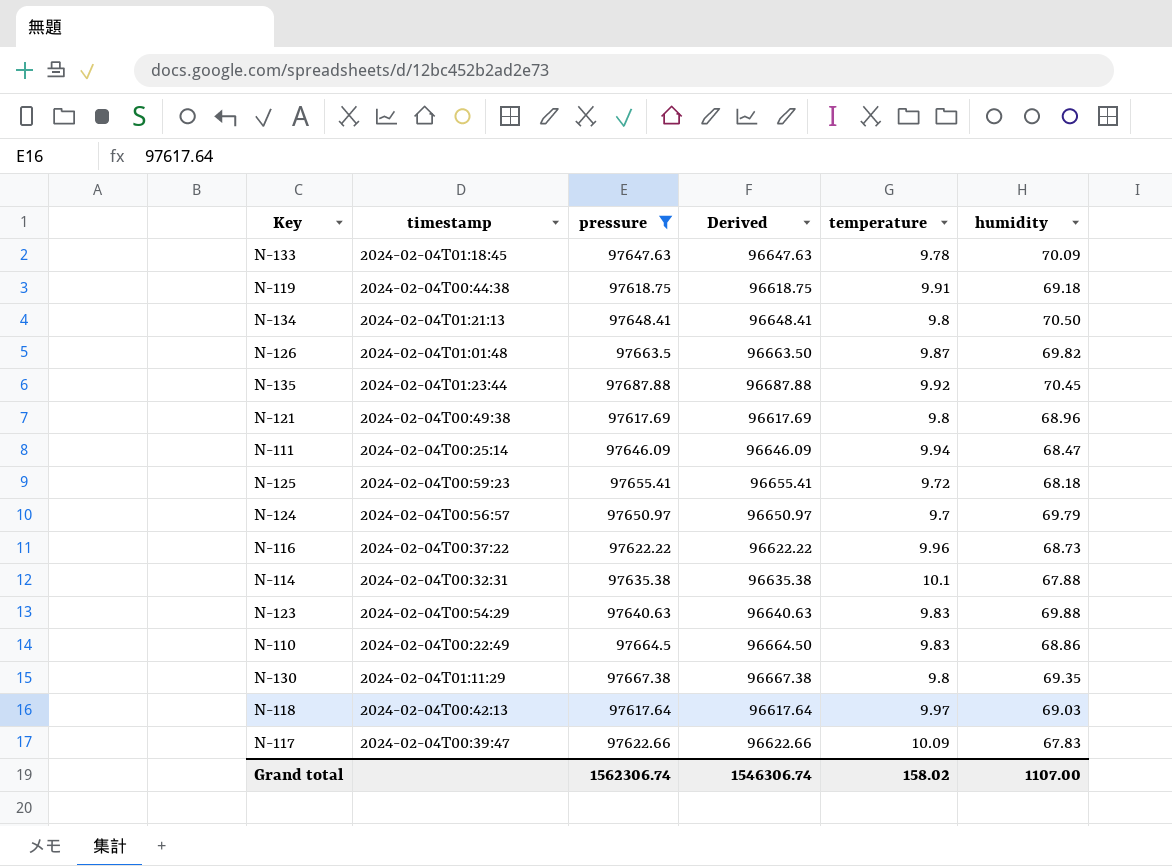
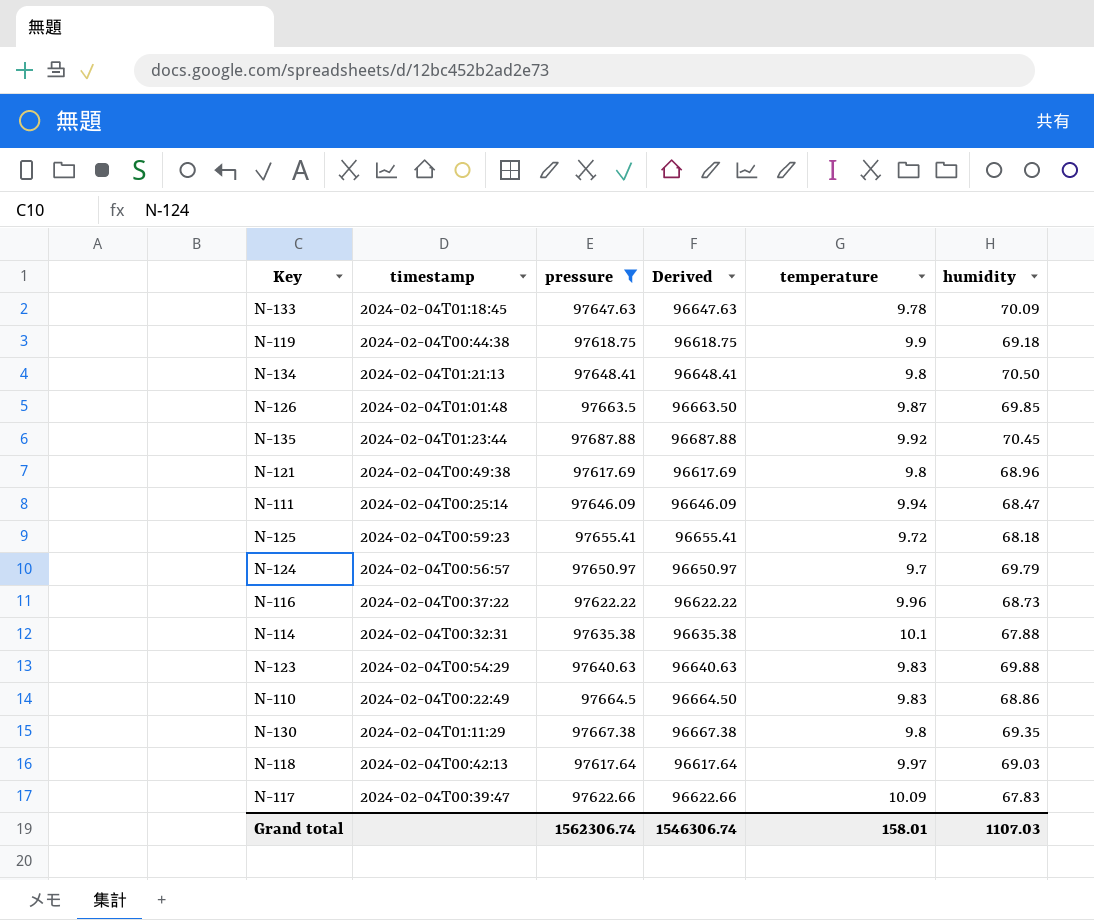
N-119 | temperature: 9.91 -> 9.9
N-126 | humidity: 69.82 -> 69.85
Grand total | temperature: 158.02 -> 158.01
Grand total | humidity: 1107.00 -> 1107.03

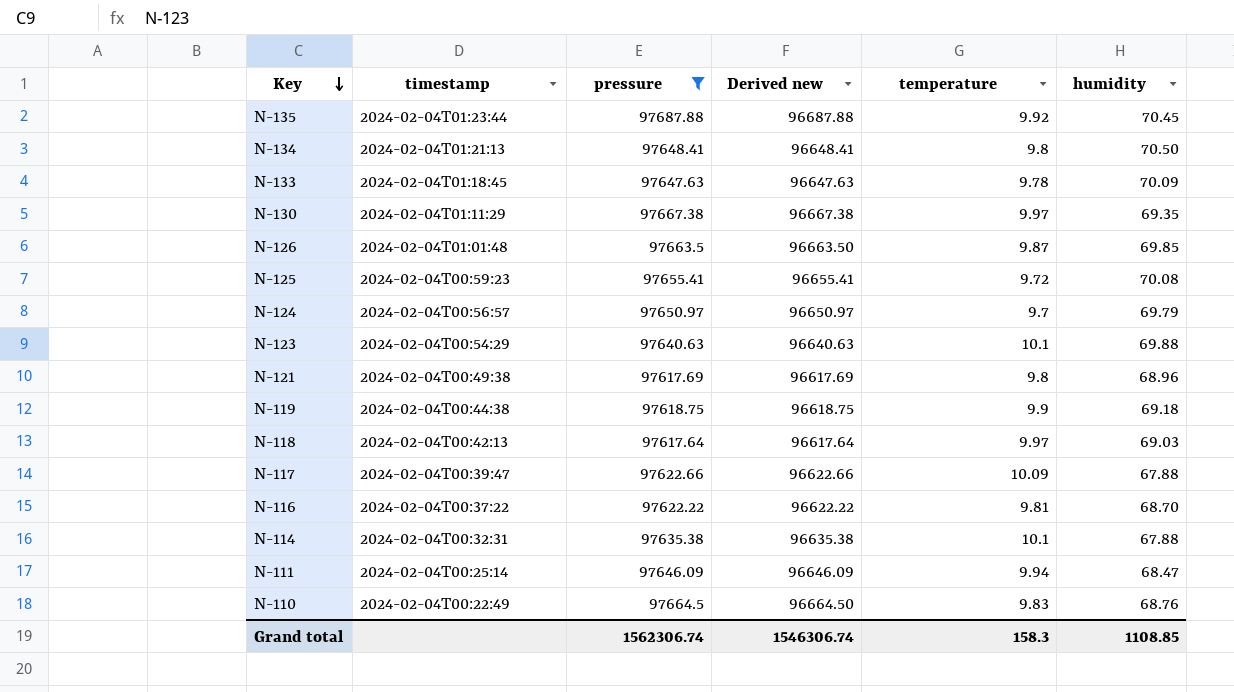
row order: none -> Key descending
column name: Derived -> Derived new
N-130 | temperature: 9.8 -> 9.97
N-125 | humidity: 68.18 -> 70.08
N-123 | temperature: 9.83 -> 10.1
N-117 | humidity: 67.83 -> 67.88
N-116 | temperature: 9.96 -> 9.81
N-116 | humidity: 68.73 -> 68.70
N-110 | humidity: 68.86 -> 68.76
Grand total | temperature: 158.01 -> 158.3
Grand total | humidity: 1107.03 -> 1108.85

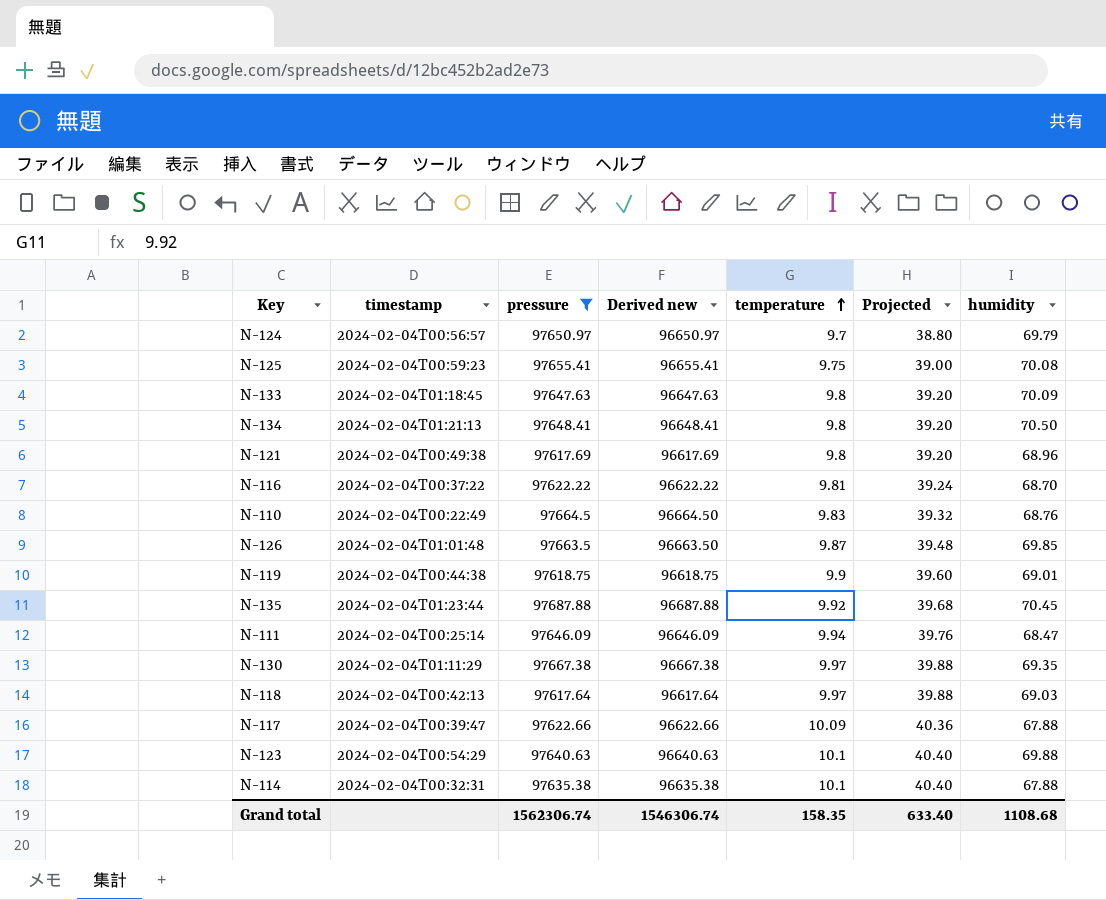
row order: Key descending -> temperature ascending
column Projected | formula: none -> [temperature] * 4
N-125 | temperature: 9.72 -> 9.75
N-133 | temperature: 9.78 -> 9.8
N-119 | humidity: 69.18 -> 69.01
Grand total | temperature: 158.3 -> 158.35
Grand total | humidity: 1108.85 -> 1108.68

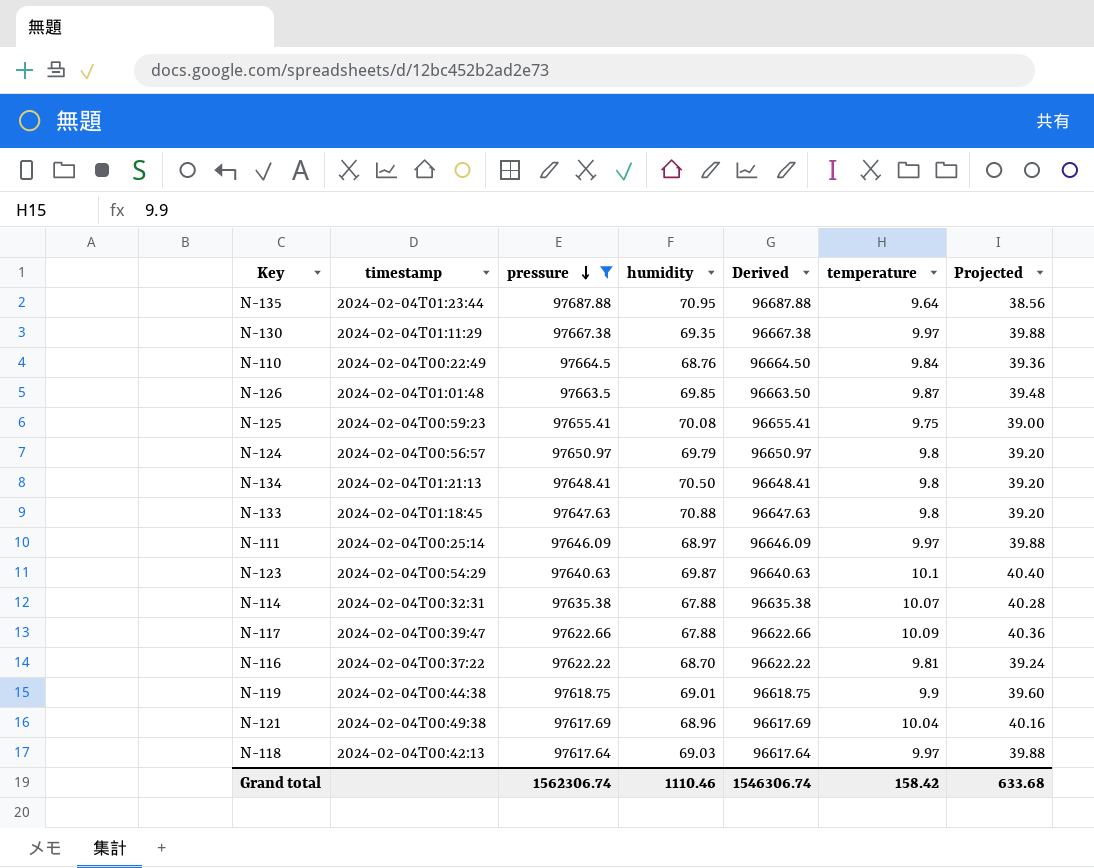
row order: temperature ascending -> pressure descending
column humidity | position: 7 -> 4
column name: Derived new -> Derived
N-135 | humidity: 70.45 -> 70.95
N-135 | temperature: 9.92 -> 9.64
N-135 | Projected: 39.68 -> 38.56
N-110 | temperature: 9.83 -> 9.84
N-110 | Projected: 39.32 -> 39.36
N-124 | temperature: 9.7 -> 9.8
N-124 | Projected: 38.80 -> 39.20
N-133 | humidity: 70.09 -> 70.88
N-111 | humidity: 68.47 -> 68.97
N-111 | temperature: 9.94 -> 9.97
N-111 | Projected: 39.76 -> 39.88
N-123 | humidity: 69.88 -> 69.87
N-114 | temperature: 10.1 -> 10.07
N-114 | Projected: 40.40 -> 40.28
N-121 | temperature: 9.8 -> 10.04
N-121 | Projected: 39.20 -> 40.16
Grand total | humidity: 1108.68 -> 1110.46
Grand total | temperature: 158.35 -> 158.42
Grand total | Projected: 633.40 -> 633.68

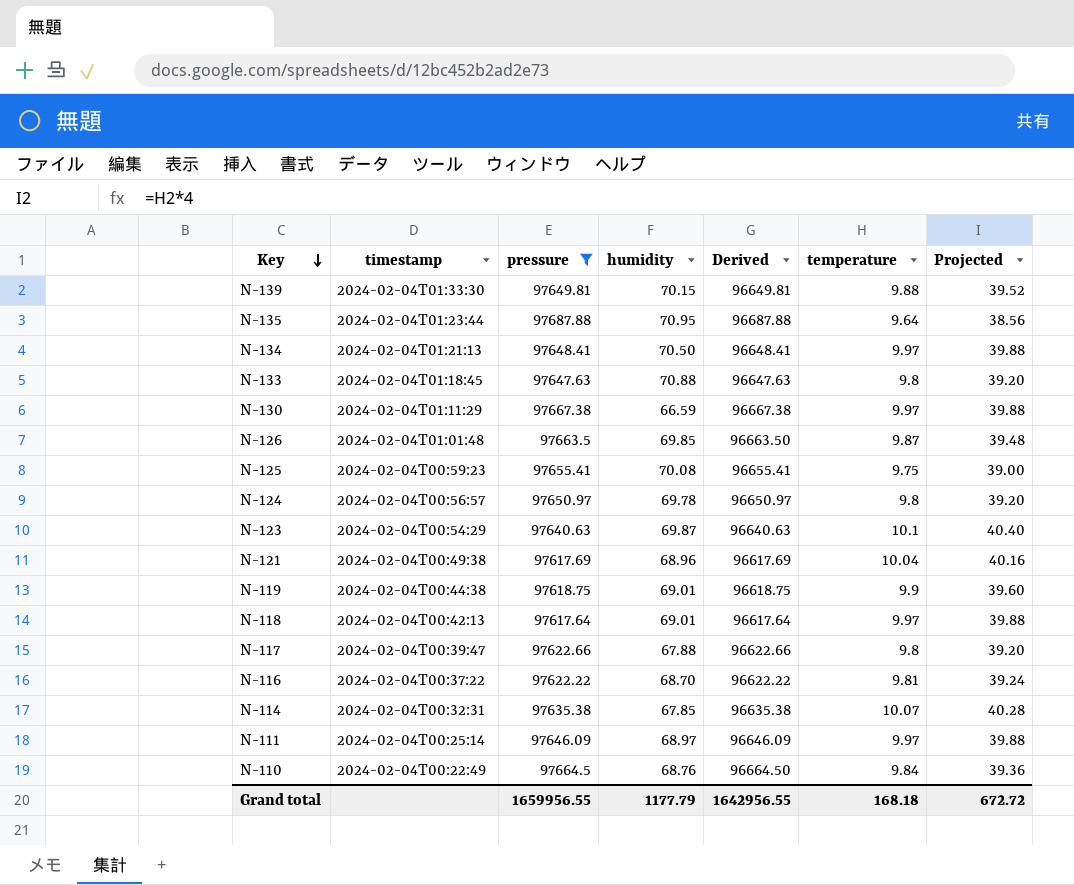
row order: pressure descending -> Key descending
row N-139: none -> 2024-02-04T01:33:30 | 97649.81 | 70.15 | 96649.81 | 9.88 | 39.52
N-134 | temperature: 9.8 -> 9.97
N-134 | Projected: 39.20 -> 39.88
N-130 | humidity: 69.35 -> 66.59
N-124 | humidity: 69.79 -> 69.78
N-118 | humidity: 69.03 -> 69.01
N-117 | temperature: 10.09 -> 9.8
N-117 | Projected: 40.36 -> 39.20
N-114 | humidity: 67.88 -> 67.85
Grand total | pressure: 1562306.74 -> 1659956.55
Grand total | humidity: 1110.46 -> 1177.79
Grand total | Derived: 1546306.74 -> 1642956.55
Grand total | temperature: 158.42 -> 168.18
Grand total | Projected: 633.68 -> 672.72

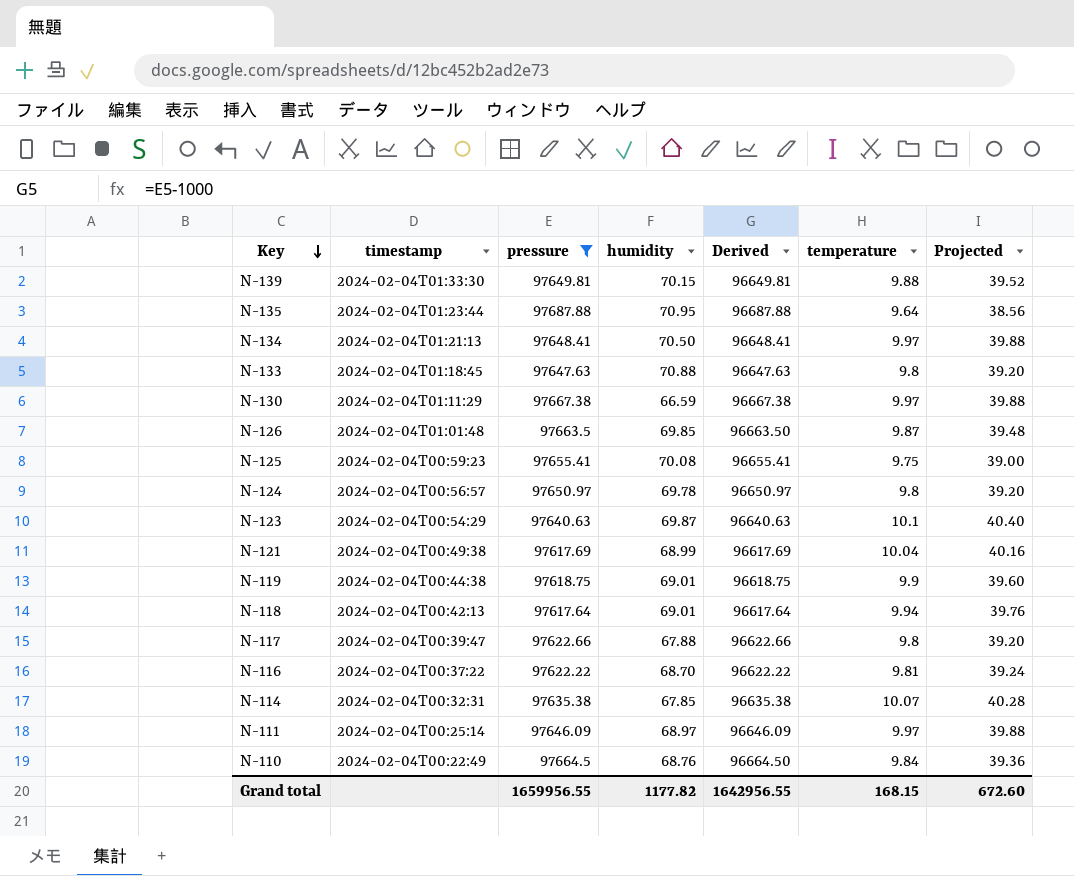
N-121 | humidity: 68.96 -> 68.99
N-118 | temperature: 9.97 -> 9.94
N-118 | Projected: 39.88 -> 39.76
Grand total | humidity: 1177.79 -> 1177.82
Grand total | temperature: 168.18 -> 168.15
Grand total | Projected: 672.72 -> 672.60

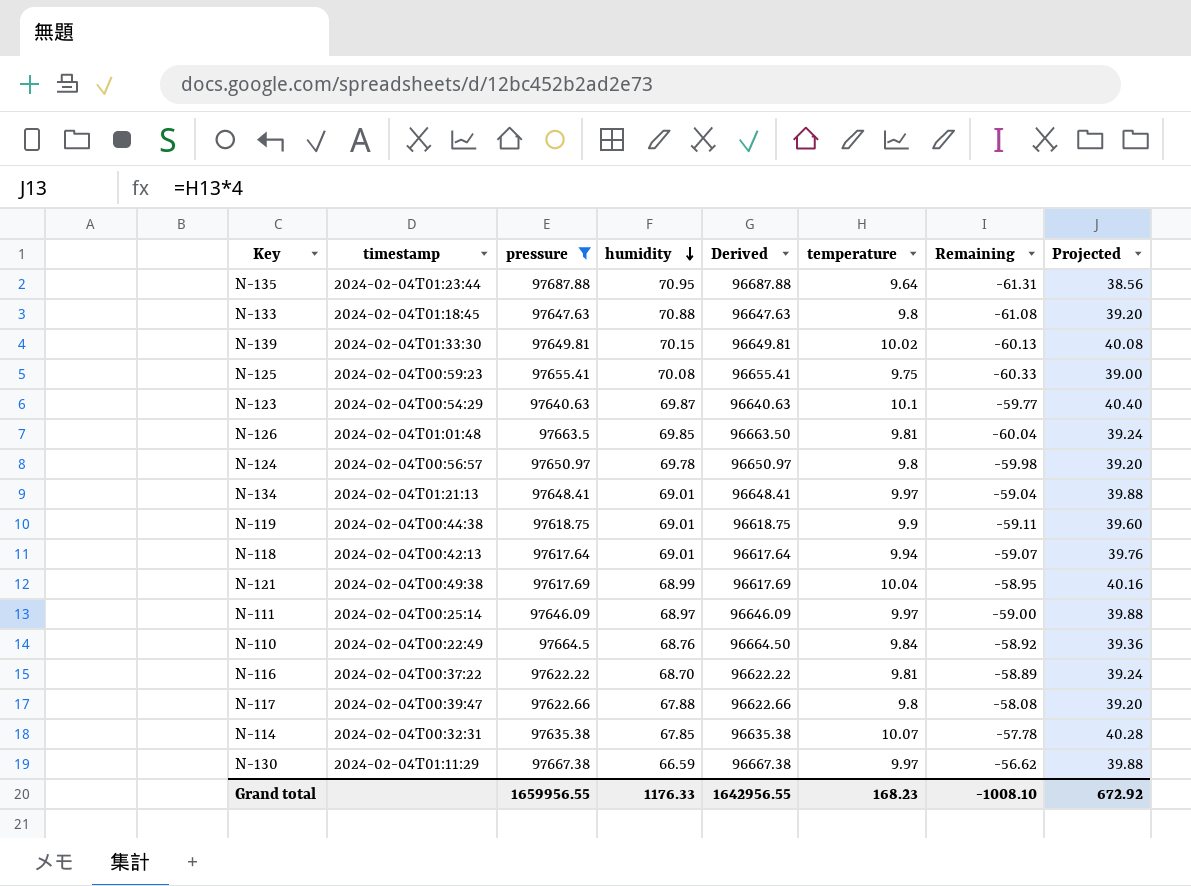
row order: Key descending -> humidity descending
column Remaining | formula: none -> [temperature] - [humidity]
N-139 | temperature: 9.88 -> 10.02
N-139 | Projected: 39.52 -> 40.08
N-126 | temperature: 9.87 -> 9.81
N-126 | Projected: 39.48 -> 39.24
N-134 | humidity: 70.50 -> 69.01
Grand total | humidity: 1177.82 -> 1176.33
Grand total | temperature: 168.15 -> 168.23
Grand total | Projected: 672.60 -> 672.92

